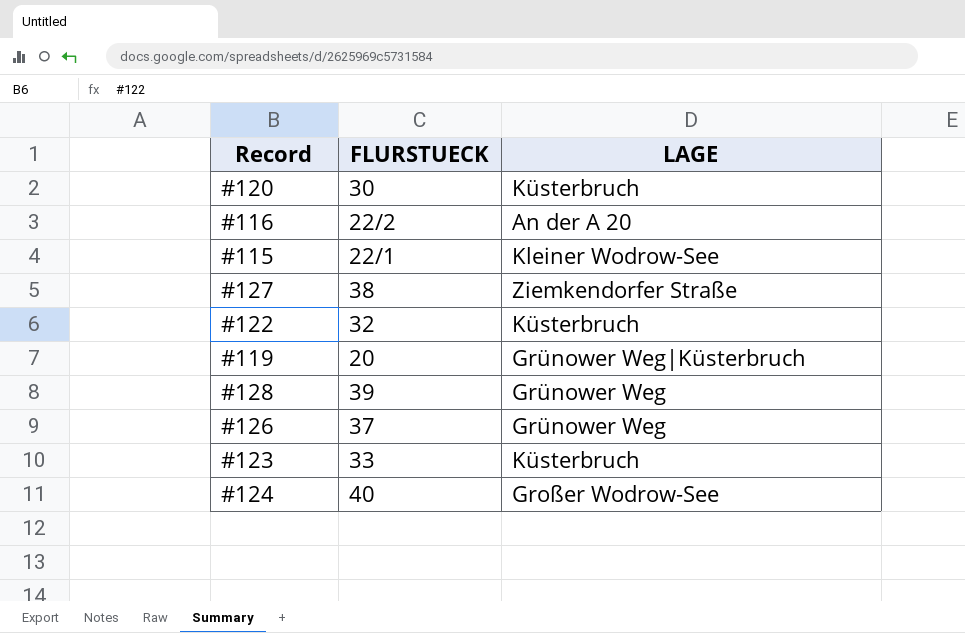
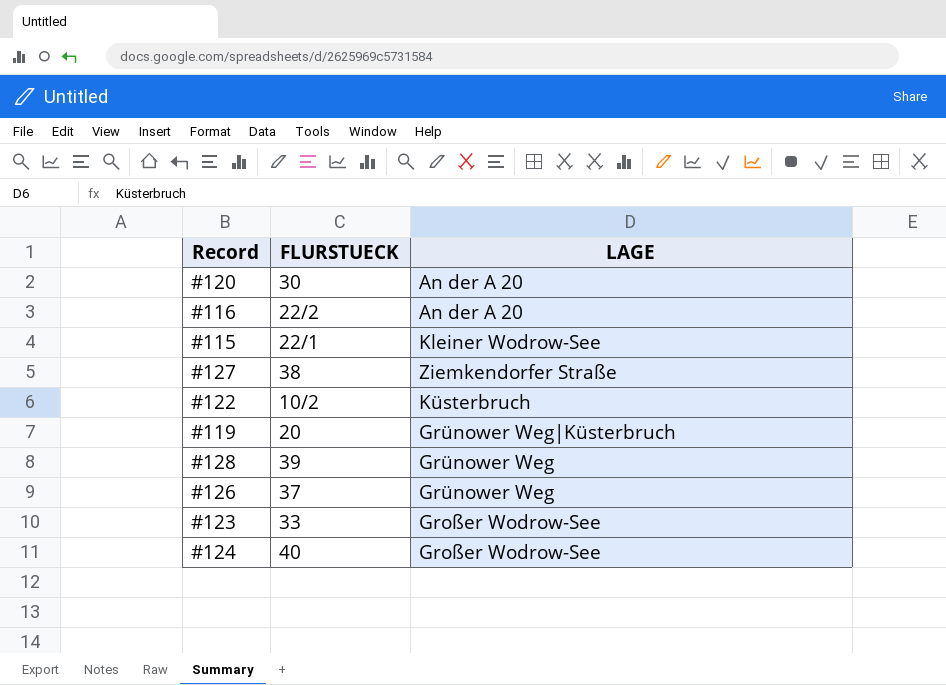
#120 | LAGE: Küsterbruch -> An der A 20
#122 | FLURSTUECK: 32 -> 10/2
#123 | LAGE: Küsterbruch -> Großer Wodrow-See

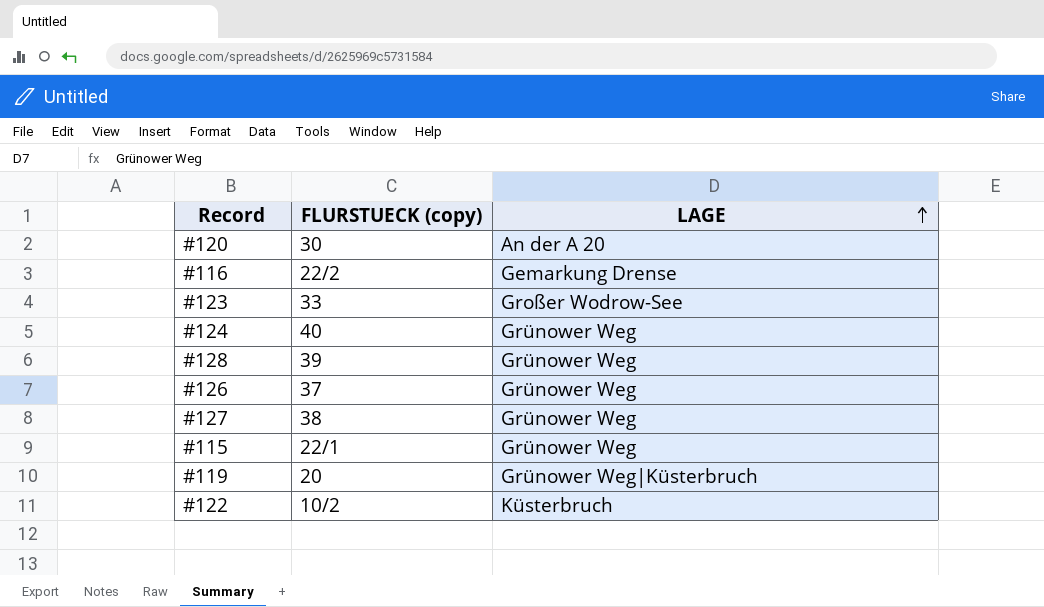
row order: none -> LAGE ascending
column name: FLURSTUECK -> FLURSTUECK (copy)
#116 | LAGE: An der A 20 -> Gemarkung Drense
#124 | LAGE: Großer Wodrow-See -> Grünower Weg
#127 | LAGE: Ziemkendorfer Straße -> Grünower Weg
#115 | LAGE: Kleiner Wodrow-See -> Grünower Weg

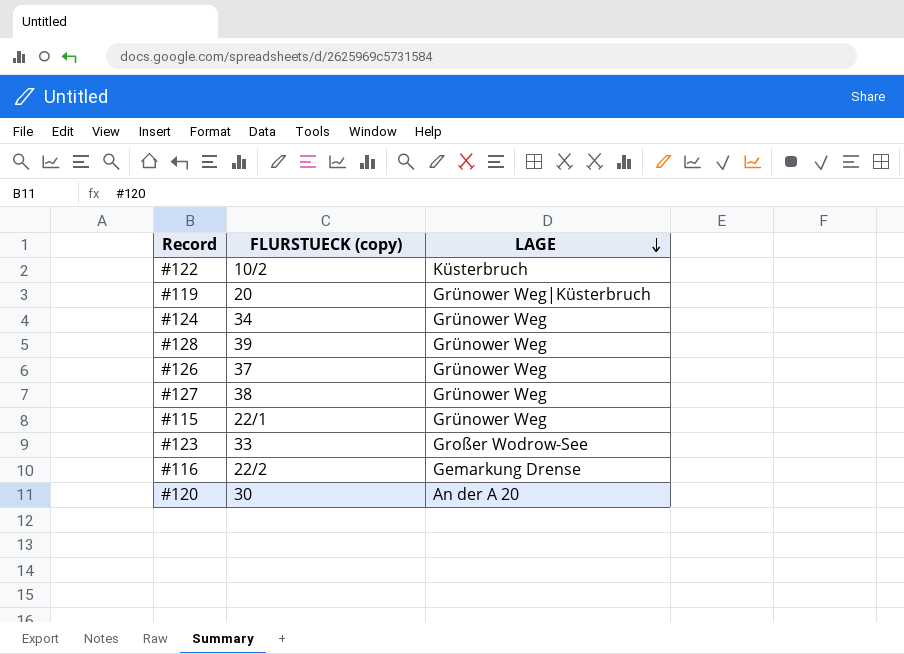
row order: LAGE ascending -> LAGE descending
#124 | FLURSTUECK (copy): 40 -> 34

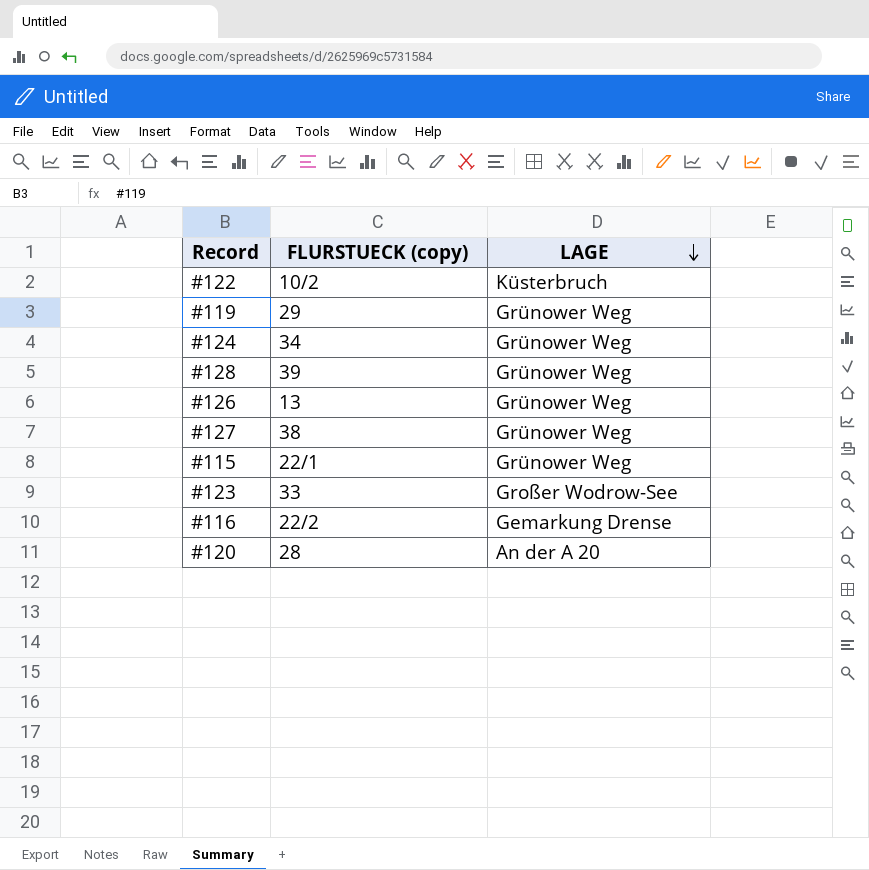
#119 | FLURSTUECK (copy): 20 -> 29
#119 | LAGE: Grünower Weg|Küsterbruch -> Grünower Weg
#126 | FLURSTUECK (copy): 37 -> 13
#120 | FLURSTUECK (copy): 30 -> 28

